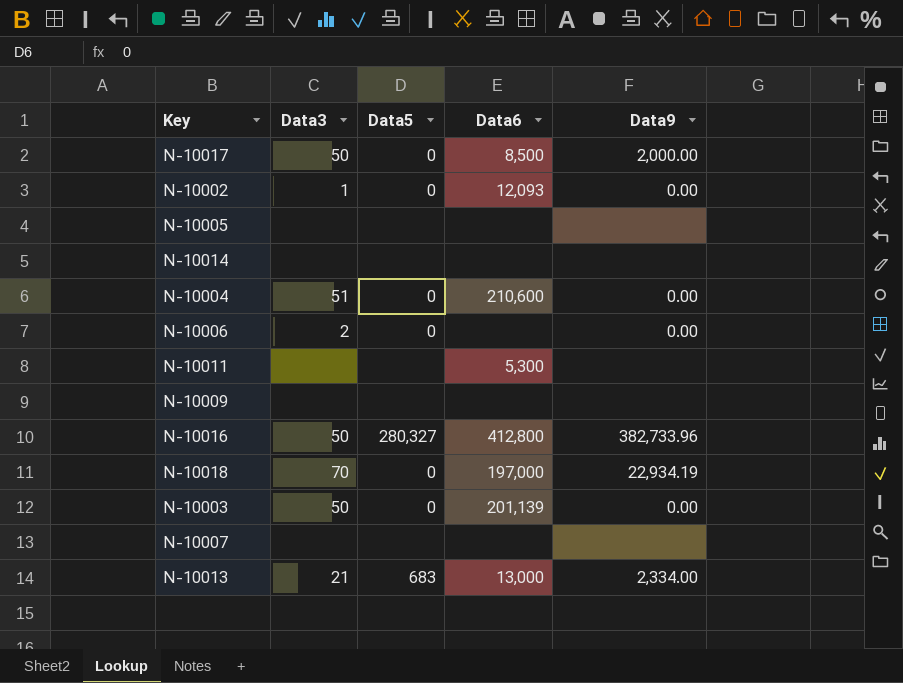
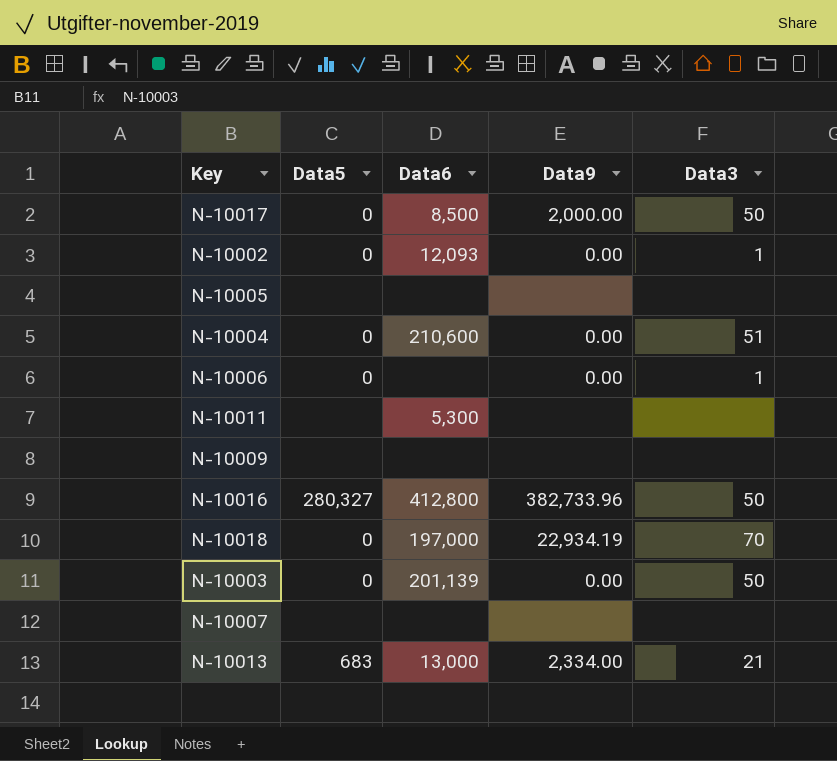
column Data3 | position: 2 -> 5
row N-10014: none | none | none | none -> none
N-10006 | Data3: 2 -> 1

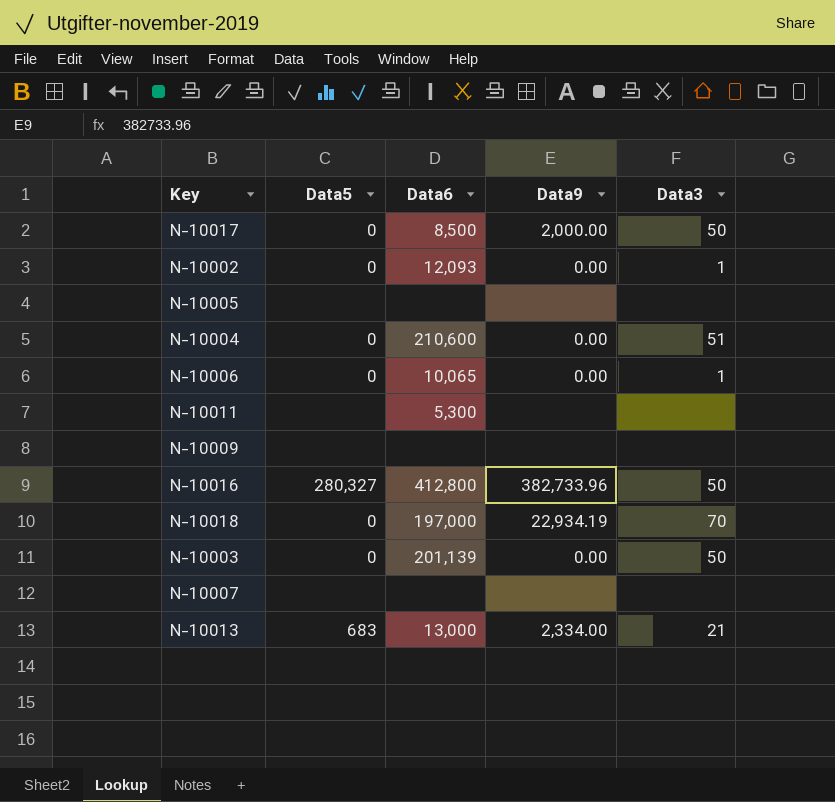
N-10006 | Data6: none -> 10,065

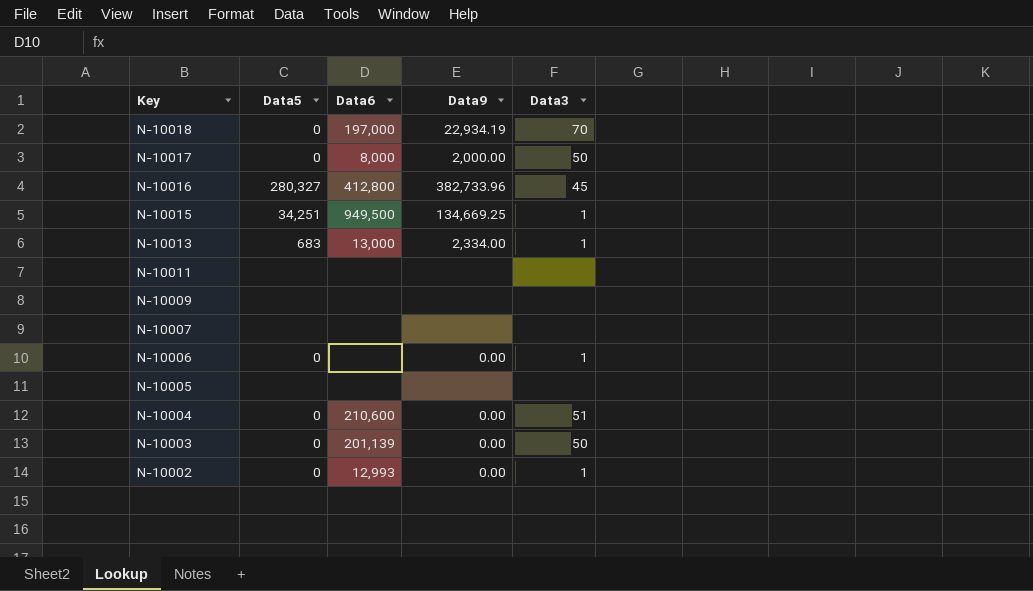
row order: none -> Key descending
N-10017 | Data6: 8,500 -> 8,000
N-10016 | Data3: 50 -> 45
row N-10015: none -> 34,251 | 949,500 | 134,669.25 | 1
N-10013 | Data3: 21 -> 1
N-10011 | Data6: 5,300 -> none
N-10006 | Data6: 10,065 -> none
N-10002 | Data6: 12,093 -> 12,993

